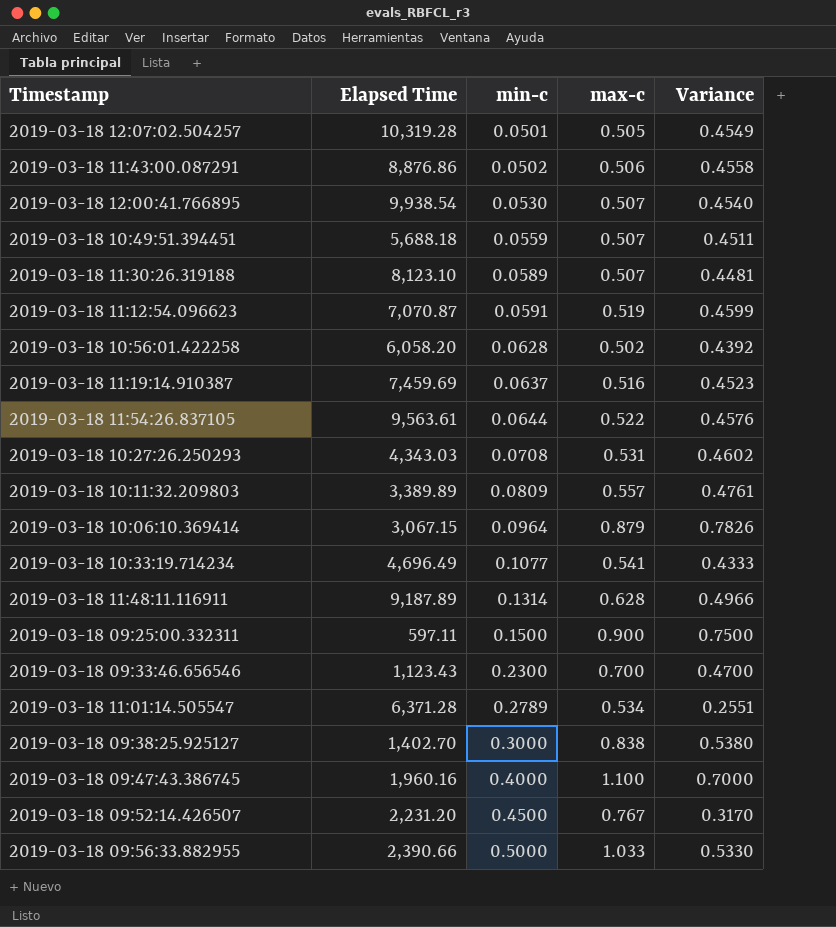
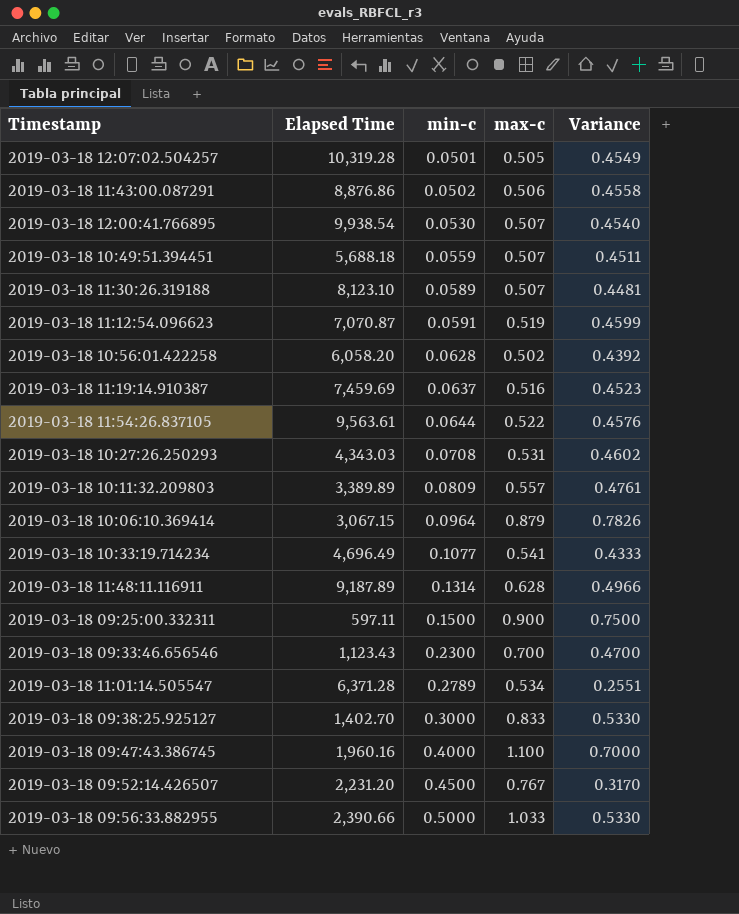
2019-03-18 09:38:25.925127 | max-c: 0.838 -> 0.833
2019-03-18 09:38:25.925127 | Variance: 0.5380 -> 0.5330

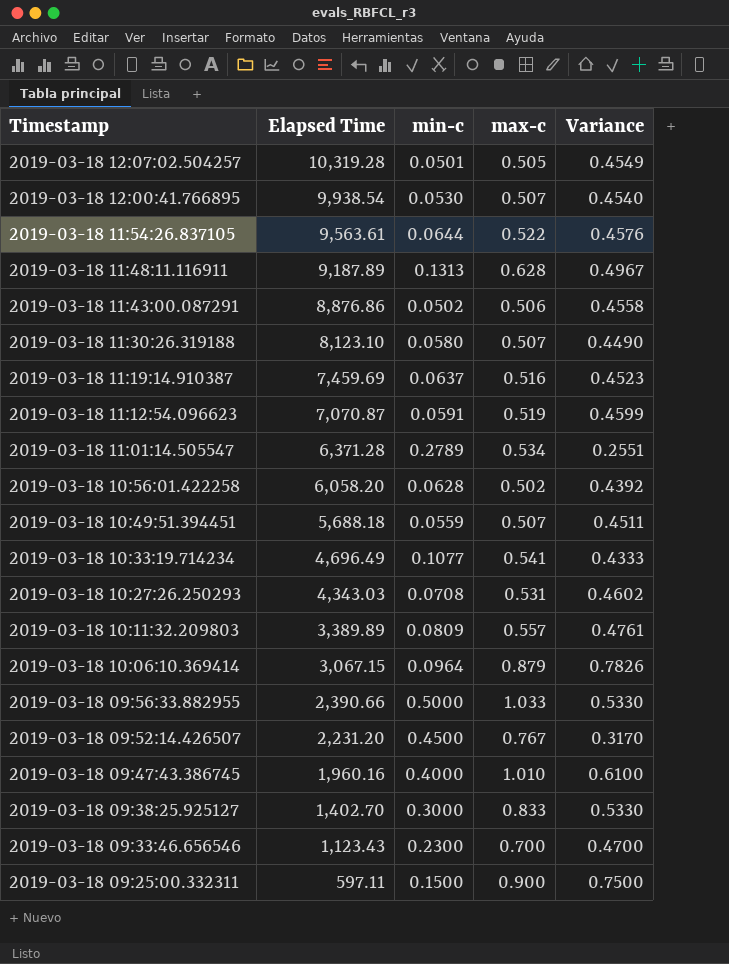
row order: min-c ascending -> Timestamp descending
2019-03-18 11:48:11.116911 | min-c: 0.1314 -> 0.1313
2019-03-18 11:48:11.116911 | Variance: 0.4966 -> 0.4967
2019-03-18 11:30:26.319188 | min-c: 0.0589 -> 0.0580
2019-03-18 11:30:26.319188 | Variance: 0.4481 -> 0.4490
2019-03-18 09:47:43.386745 | max-c: 1.100 -> 1.010
2019-03-18 09:47:43.386745 | Variance: 0.7000 -> 0.6100

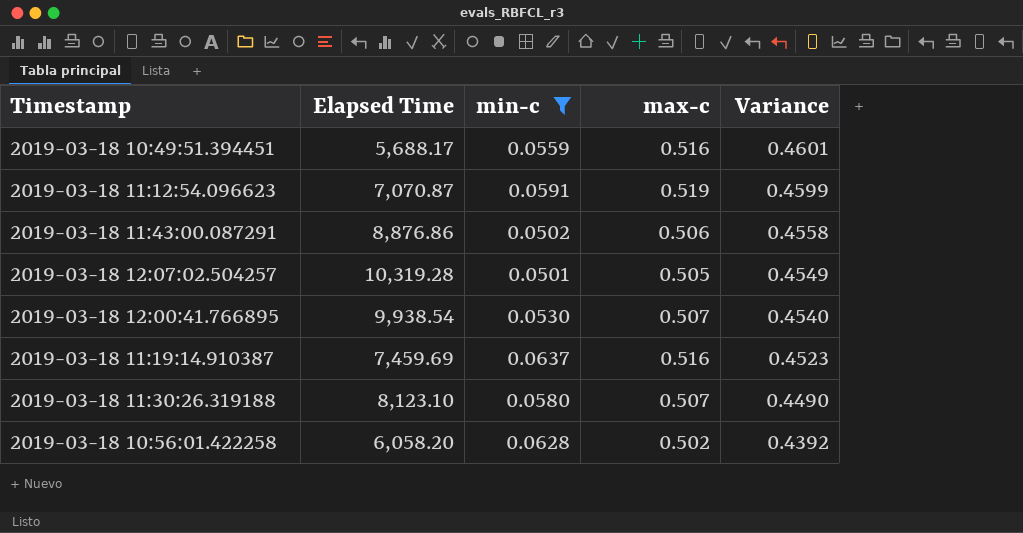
filter: none -> min-c <= 0.0637
row order: Timestamp descending -> Variance descending
2019-03-18 10:49:51.394451 | Elapsed Time: 5,688.18 -> 5,688.17
2019-03-18 10:49:51.394451 | max-c: 0.507 -> 0.516
2019-03-18 10:49:51.394451 | Variance: 0.4511 -> 0.4601

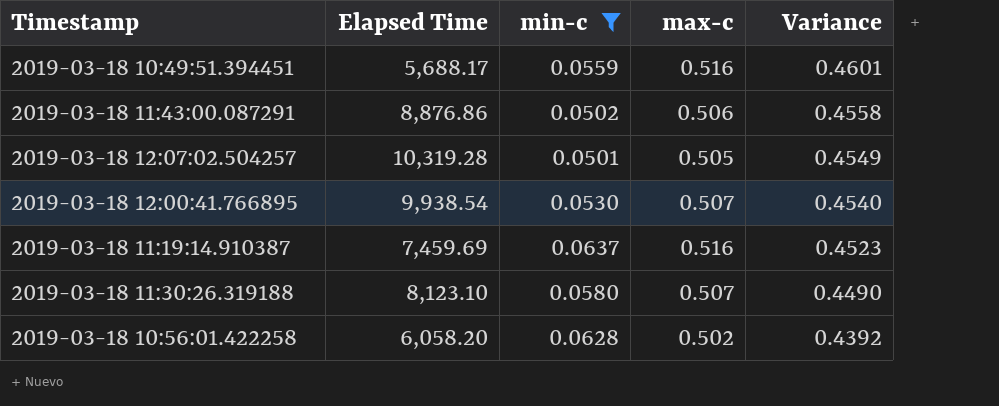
row 2019-03-18 11:12:54.096623: 7,070.87 | 0.0591 | 0.519 | 0.4599 -> none

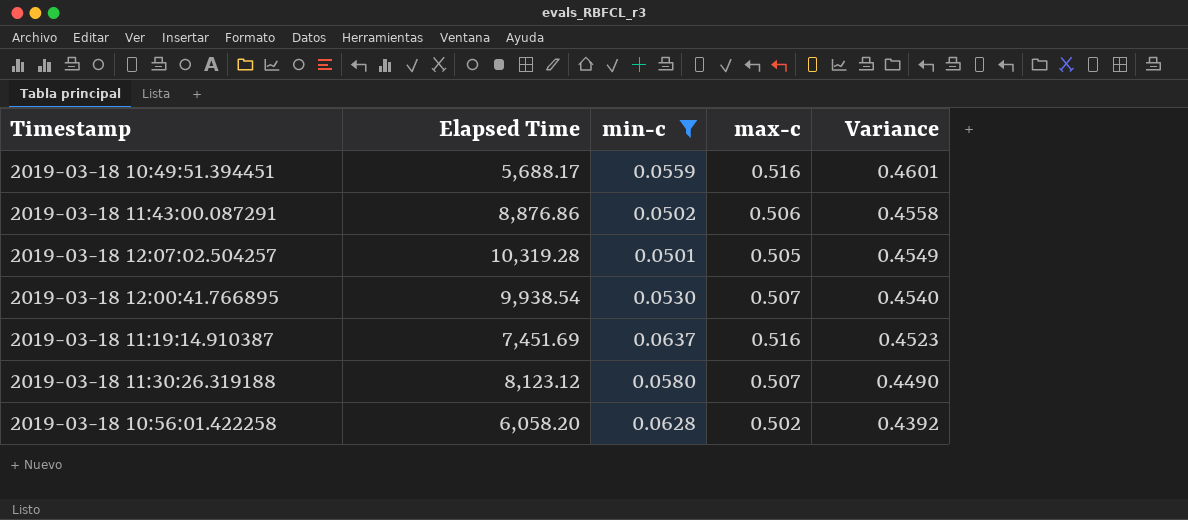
2019-03-18 11:19:14.910387 | Elapsed Time: 7,459.69 -> 7,451.69
2019-03-18 11:30:26.319188 | Elapsed Time: 8,123.10 -> 8,123.12

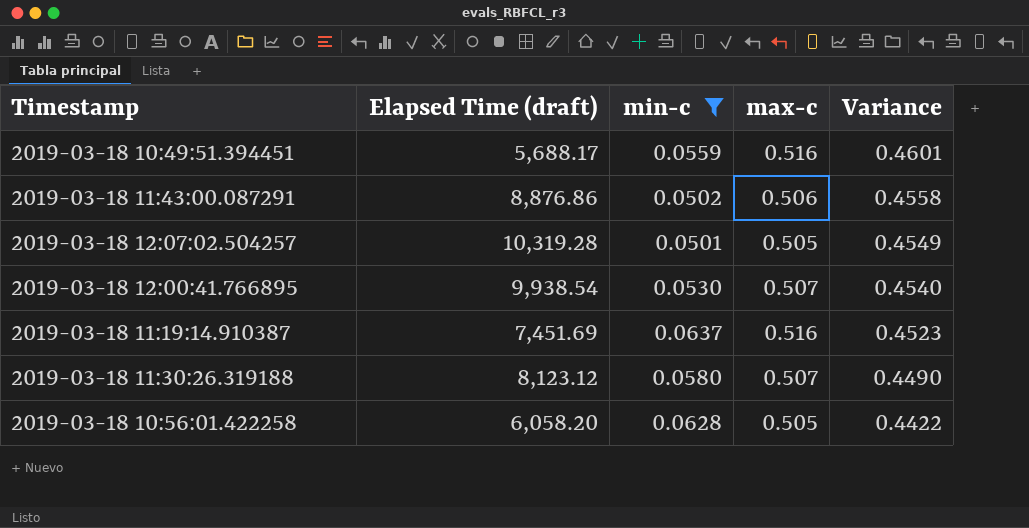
column name: Elapsed Time -> Elapsed Time (draft)
2019-03-18 10:56:01.422258 | max-c: 0.502 -> 0.505
2019-03-18 10:56:01.422258 | Variance: 0.4392 -> 0.4422

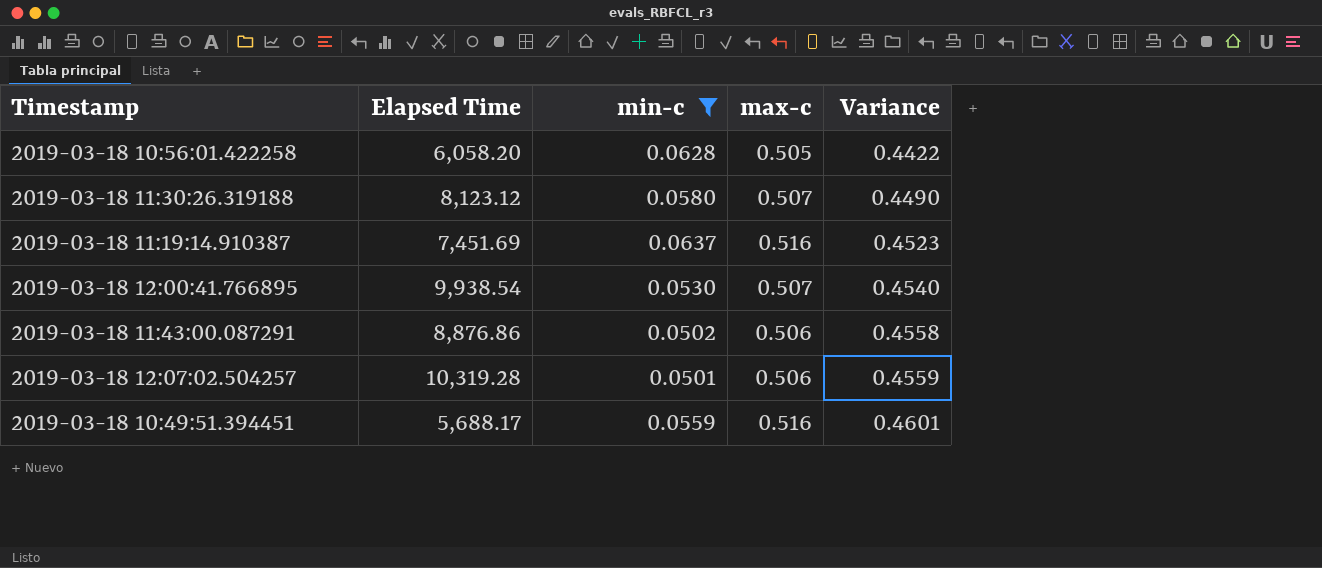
row order: Variance descending -> Variance ascending
column name: Elapsed Time (draft) -> Elapsed Time
2019-03-18 12:07:02.504257 | max-c: 0.505 -> 0.506
2019-03-18 12:07:02.504257 | Variance: 0.4549 -> 0.4559

